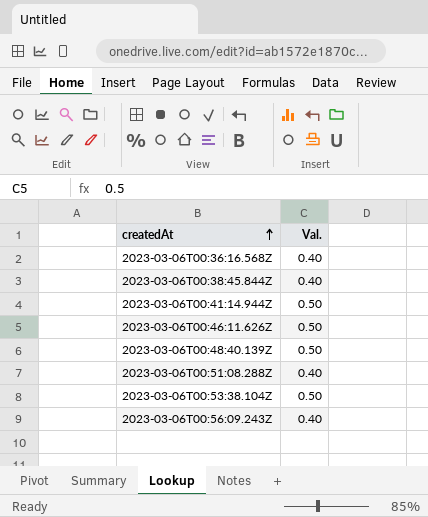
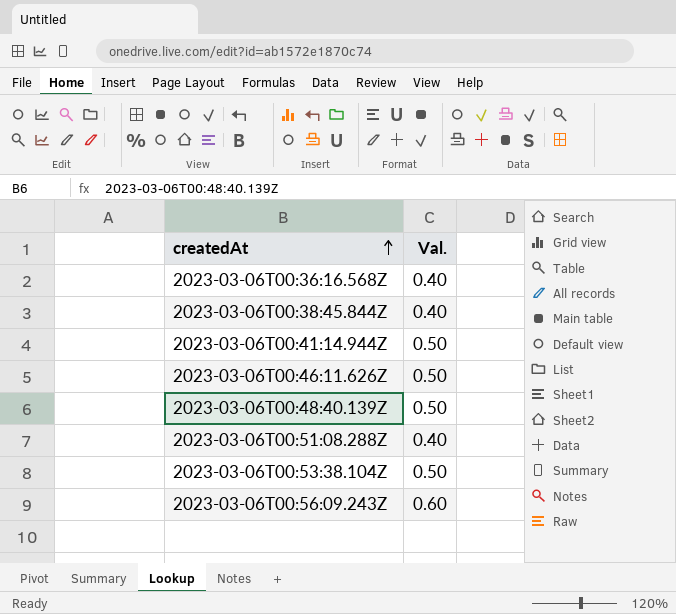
2023-03-06T00:56:09.243Z | Val.: 0.40 -> 0.60

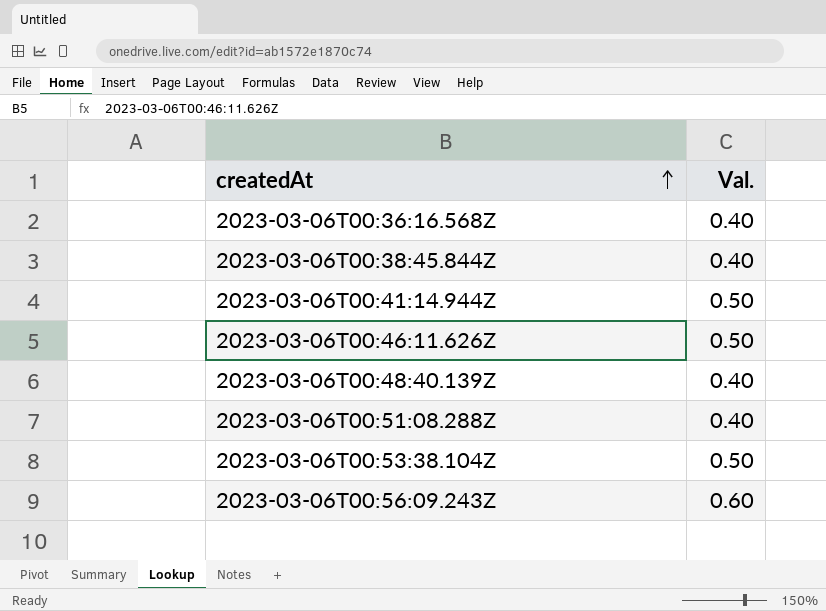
2023-03-06T00:48:40.139Z | Val.: 0.50 -> 0.40

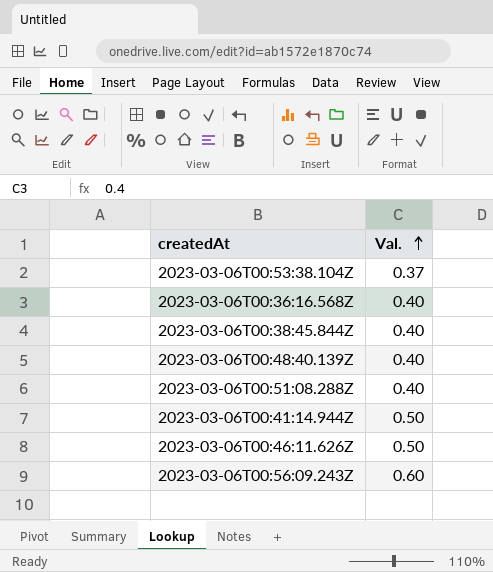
row order: createdAt ascending -> Val. ascending
2023-03-06T00:53:38.104Z | Val.: 0.50 -> 0.37

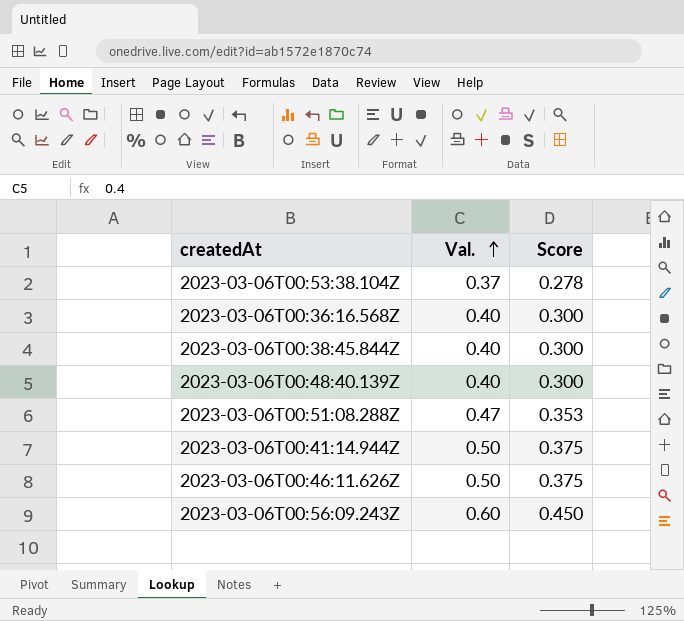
column Score | formula: none -> [Val.] * 0.75
2023-03-06T00:51:08.288Z | Val.: 0.40 -> 0.47

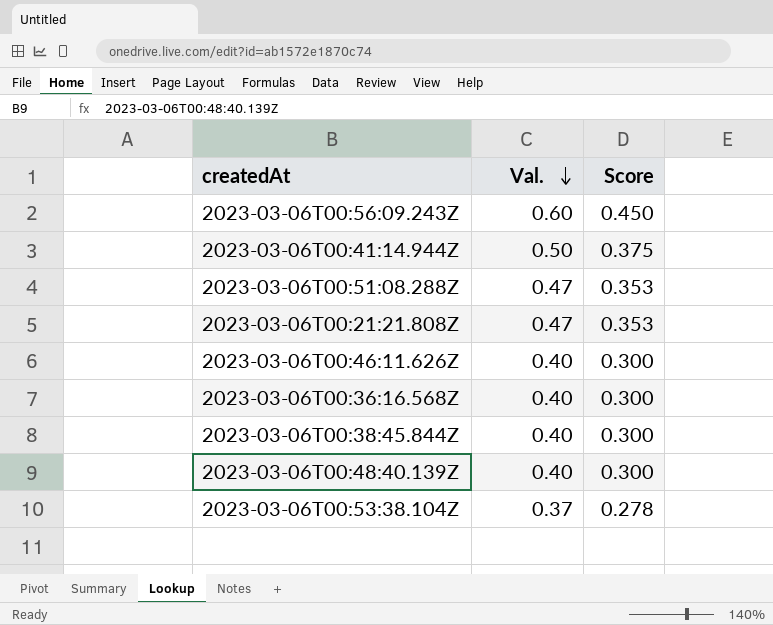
row order: Val. ascending -> Val. descending
row 2023-03-06T00:21:21.808Z: none -> 0.47 | 0.353
2023-03-06T00:46:11.626Z | Val.: 0.50 -> 0.40
2023-03-06T00:46:11.626Z | Score: 0.375 -> 0.300

